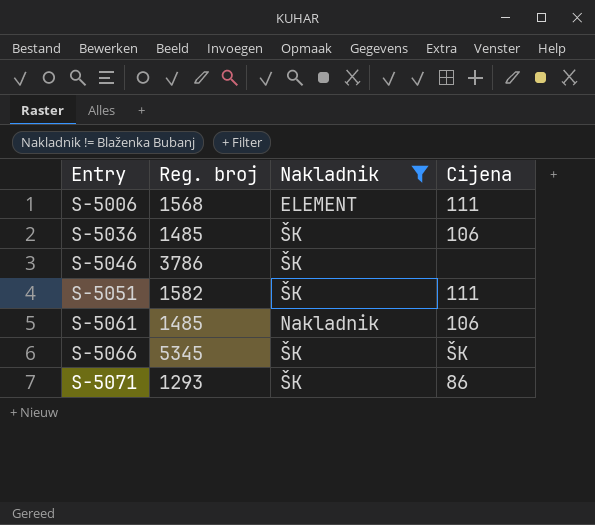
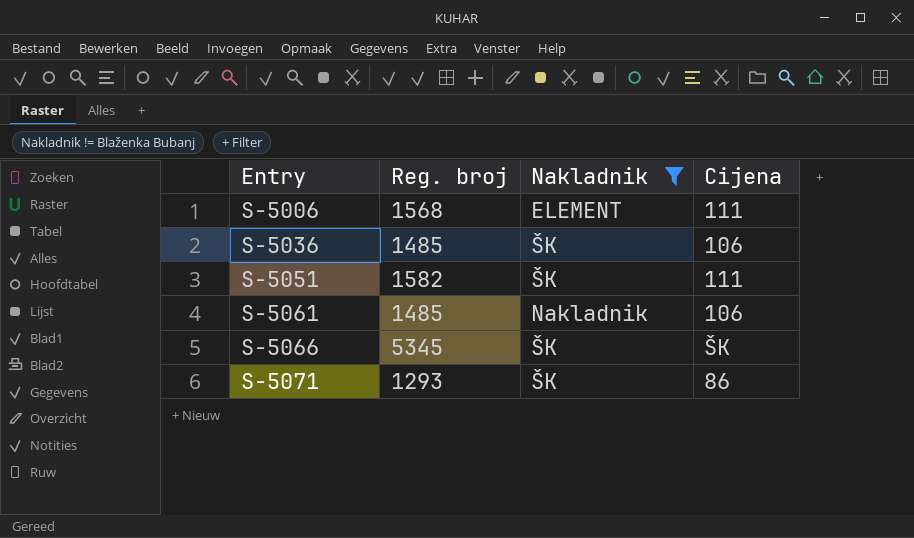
row S-5046: 3786 | ŠK | none -> none

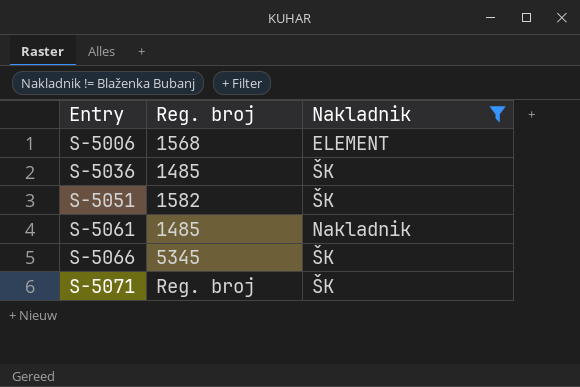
column Cijena | position: 4 -> none
S-5071 | Reg. broj: 1293 -> Reg. broj

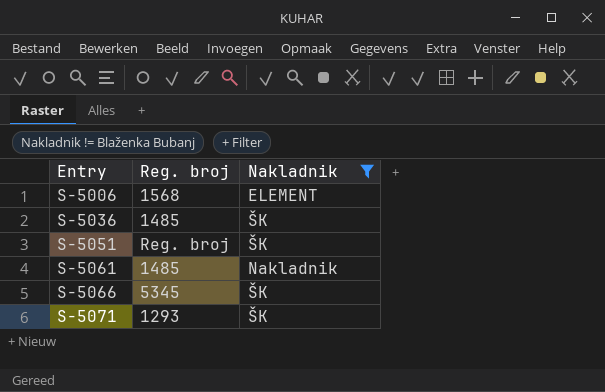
S-5051 | Reg. broj: 1582 -> Reg. broj
S-5071 | Reg. broj: Reg. broj -> 1293

